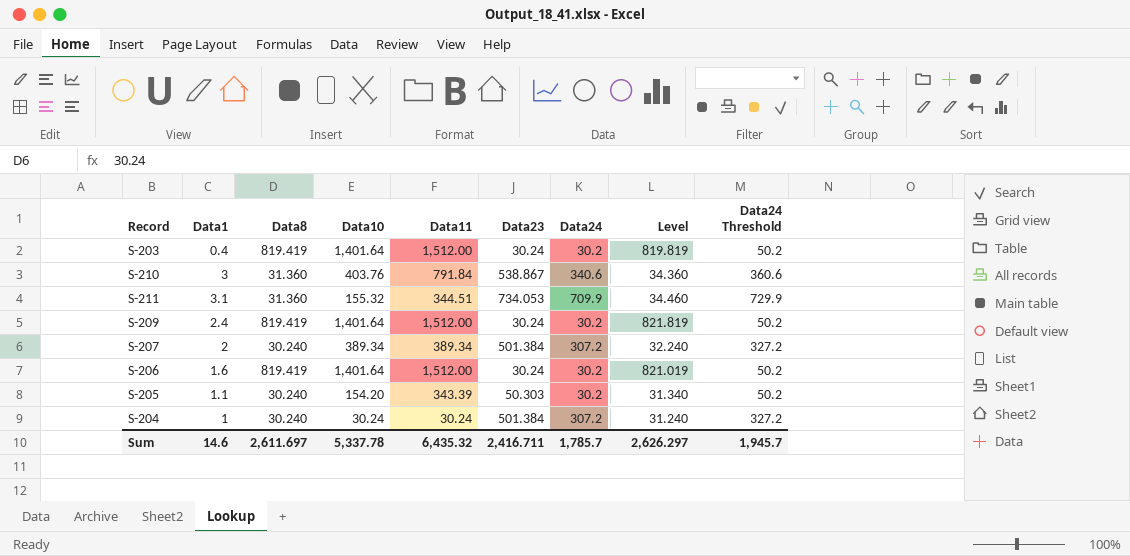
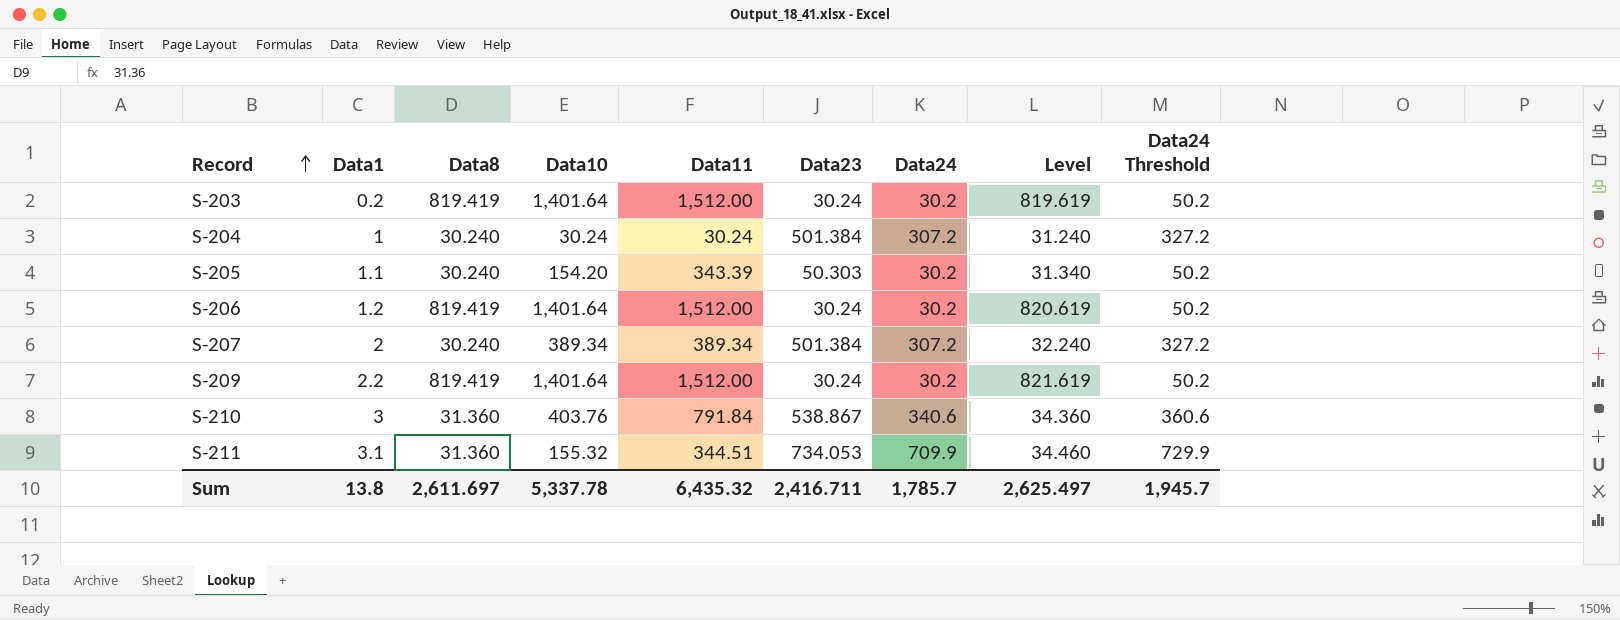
row order: none -> Record ascending
S-203 | Data1: 0.4 -> 0.2
S-203 | Level: 819.819 -> 819.619
S-206 | Data1: 1.6 -> 1.2
S-206 | Level: 821.019 -> 820.619
S-209 | Data1: 2.4 -> 2.2
S-209 | Level: 821.819 -> 821.619
Sum | Data1: 14.6 -> 13.8
Sum | Level: 2,626.297 -> 2,625.497

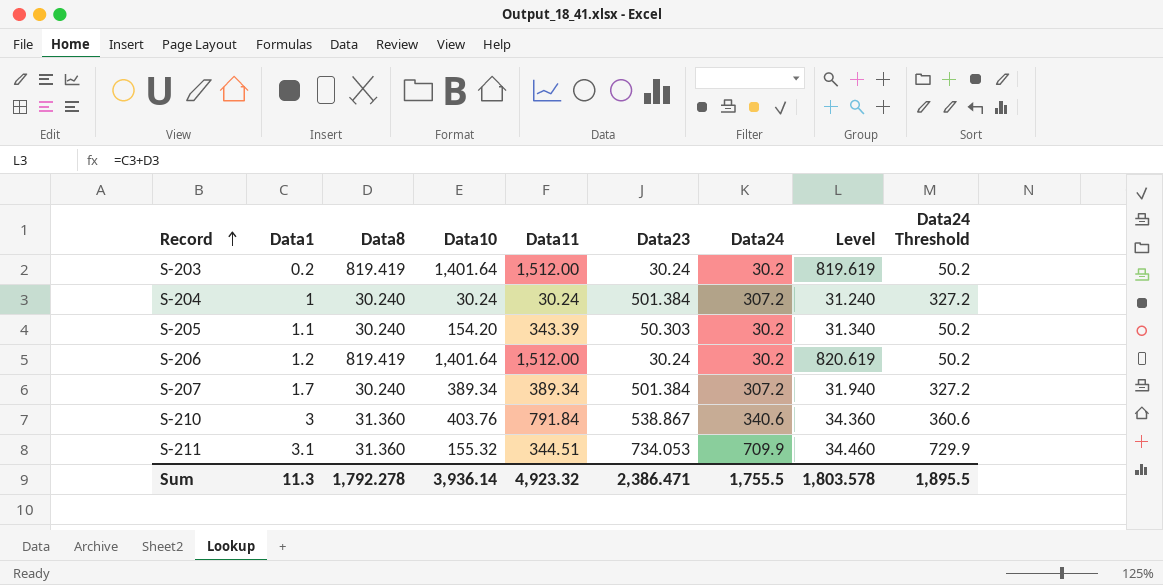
row S-209: 2.2 | 819.419 | 1,401.64 | 1,512.00 | 30.24 | 30.2 | 821.619 | 50.2 -> none
S-207 | Data1: 2 -> 1.7
S-207 | Level: 32.240 -> 31.940
Sum | Data1: 13.8 -> 11.3
Sum | Data8: 2,611.697 -> 1,792.278
Sum | Data10: 5,337.78 -> 3,936.14
Sum | Data11: 6,435.32 -> 4,923.32
Sum | Data23: 2,416.711 -> 2,386.471
Sum | Data24: 1,785.7 -> 1,755.5
Sum | Level: 2,625.497 -> 1,803.578
Sum | Data24 Threshold: 1,945.7 -> 1,895.5

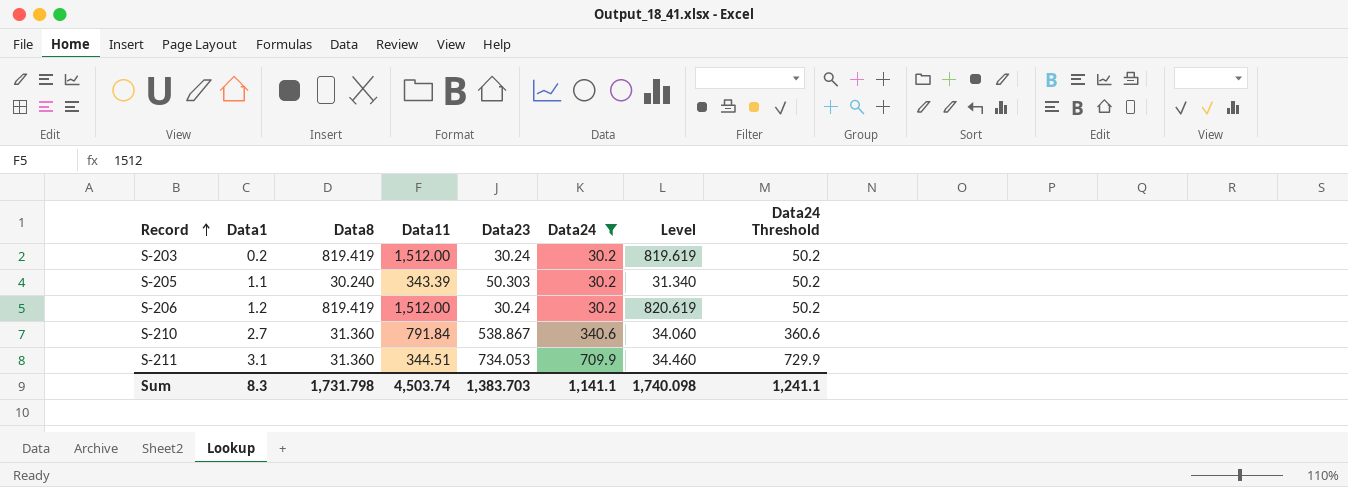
filter: none -> Data24 != 307.2
column Data10 | position: 4 -> none
S-210 | Data1: 3 -> 2.7
S-210 | Level: 34.360 -> 34.060
Sum | Data1: 11.3 -> 8.3
Sum | Data8: 1,792.278 -> 1,731.798
Sum | Data11: 4,923.32 -> 4,503.74
Sum | Data23: 2,386.471 -> 1,383.703
Sum | Data24: 1,755.5 -> 1,141.1
Sum | Level: 1,803.578 -> 1,740.098
Sum | Data24 Threshold: 1,895.5 -> 1,241.1

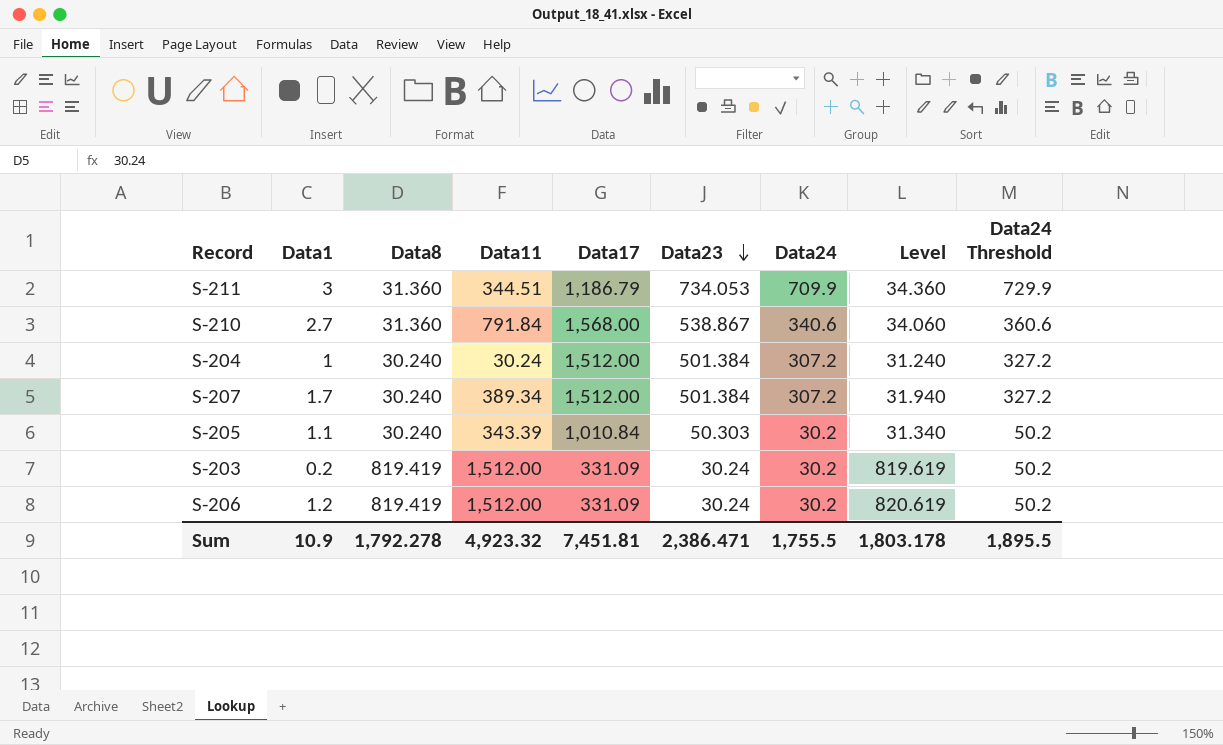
filter: Data24 != 307.2 -> none
row order: Record ascending -> Data23 descending
column Data17 | position: none -> 5
S-211 | Data1: 3.1 -> 3
S-211 | Level: 34.460 -> 34.360
Sum | Data1: 8.3 -> 10.9
Sum | Data8: 1,731.798 -> 1,792.278
Sum | Data11: 4,503.74 -> 4,923.32
Sum | Data23: 1,383.703 -> 2,386.471
Sum | Data24: 1,141.1 -> 1,755.5
Sum | Level: 1,740.098 -> 1,803.178
Sum | Data24 Threshold: 1,241.1 -> 1,895.5

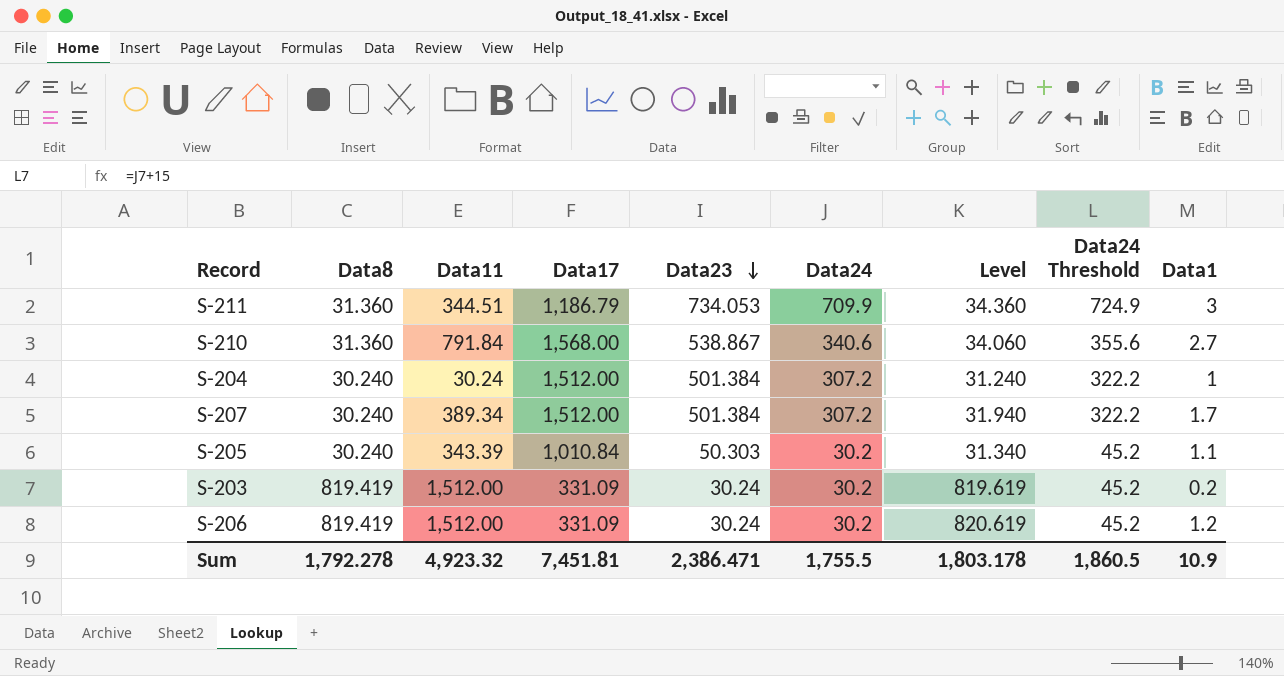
column Data24 Threshold | formula: [Data24] + 20 -> [Data24] + 15
column Data1 | position: 2 -> 9
Sum | Data24 Threshold: 1,895.5 -> 1,860.5

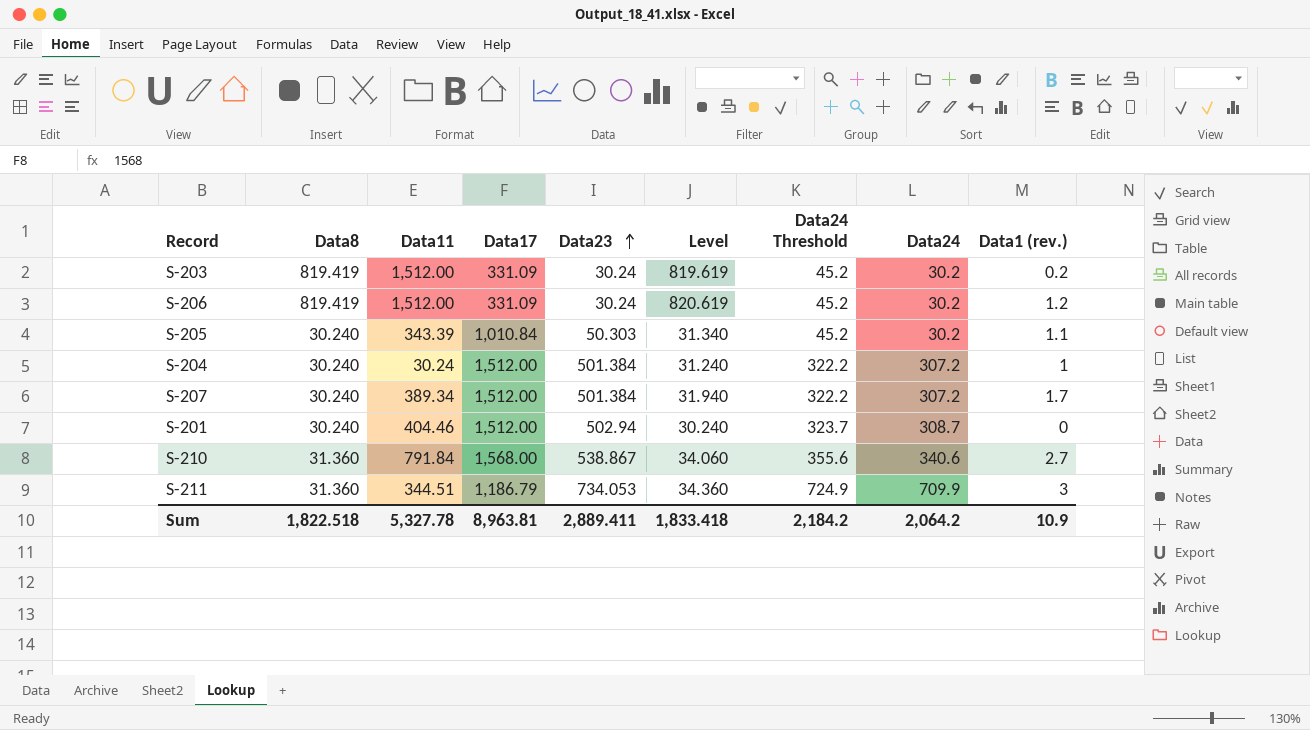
row order: Data23 descending -> Data23 ascending
column Data24 | position: 6 -> 8
column name: Data1 -> Data1 (rev.)
row S-201: none -> 30.240 | 404.46 | 1,512.00 | 502.94 | 30.240 | 323.7 | 308.7 | 0
Sum | Data8: 1,792.278 -> 1,822.518
Sum | Data11: 4,923.32 -> 5,327.78
Sum | Data17: 7,451.81 -> 8,963.81
Sum | Data23: 2,386.471 -> 2,889.411
Sum | Level: 1,803.178 -> 1,833.418
Sum | Data24 Threshold: 1,860.5 -> 2,184.2
Sum | Data24: 1,755.5 -> 2,064.2

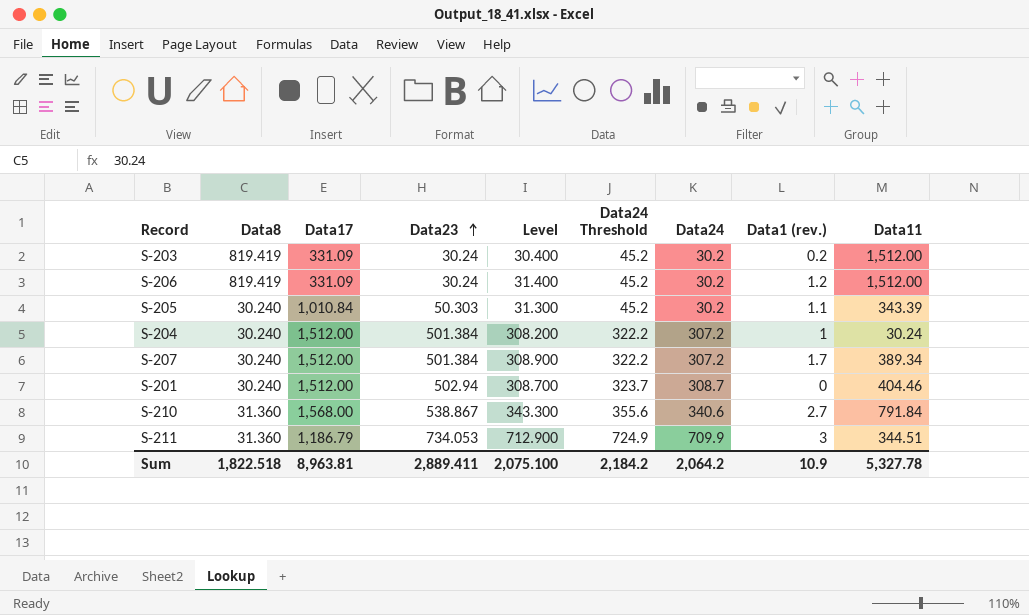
column Level | formula: [Data8] + [Data1 (rev.)] -> [Data24] + [Data1 (rev.)]
column Data11 | position: 3 -> 9
Sum | Level: 1,833.418 -> 2,075.100

